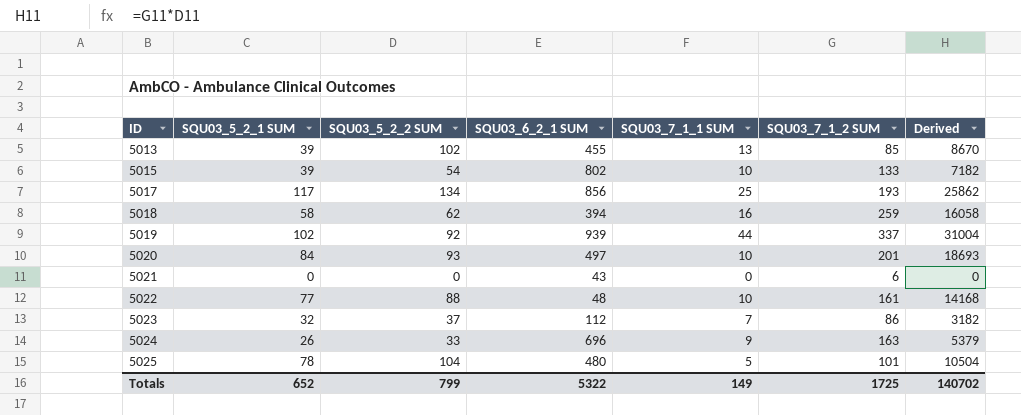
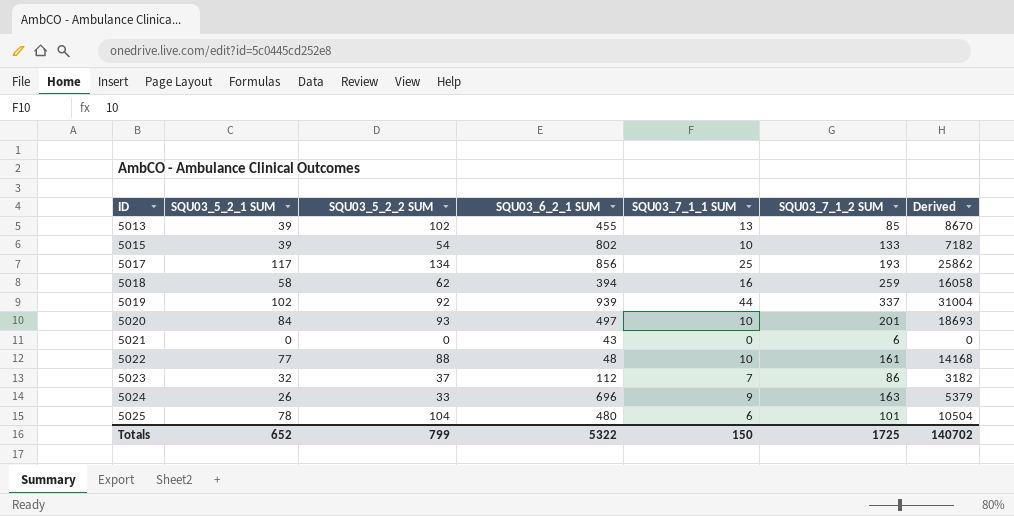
5025 | SQU03_7_1_1 SUM: 5 -> 6
Totals | SQU03_7_1_1 SUM: 149 -> 150

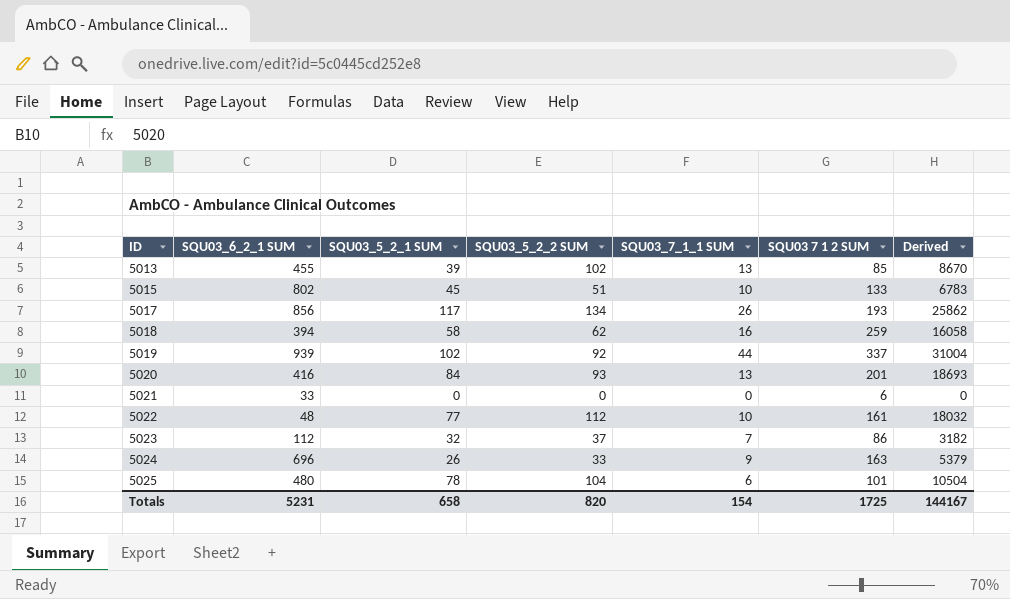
column SQU03_6_2_1 SUM | position: 4 -> 2
column name: SQU03_7_1_2 SUM -> SQU03 7 1 2 SUM
5015 | SQU03_5_2_1 SUM: 39 -> 45
5015 | SQU03_5_2_2 SUM: 54 -> 51
5015 | Derived: 7182 -> 6783
5017 | SQU03_7_1_1 SUM: 25 -> 26
5020 | SQU03_6_2_1 SUM: 497 -> 416
5020 | SQU03_7_1_1 SUM: 10 -> 13
5021 | SQU03_6_2_1 SUM: 43 -> 33
5022 | SQU03_5_2_2 SUM: 88 -> 112
5022 | Derived: 14168 -> 18032
Totals | SQU03_6_2_1 SUM: 5322 -> 5231
Totals | SQU03_5_2_1 SUM: 652 -> 658
Totals | SQU03_5_2_2 SUM: 799 -> 820
Totals | SQU03_7_1_1 SUM: 150 -> 154
Totals | Derived: 140702 -> 144167

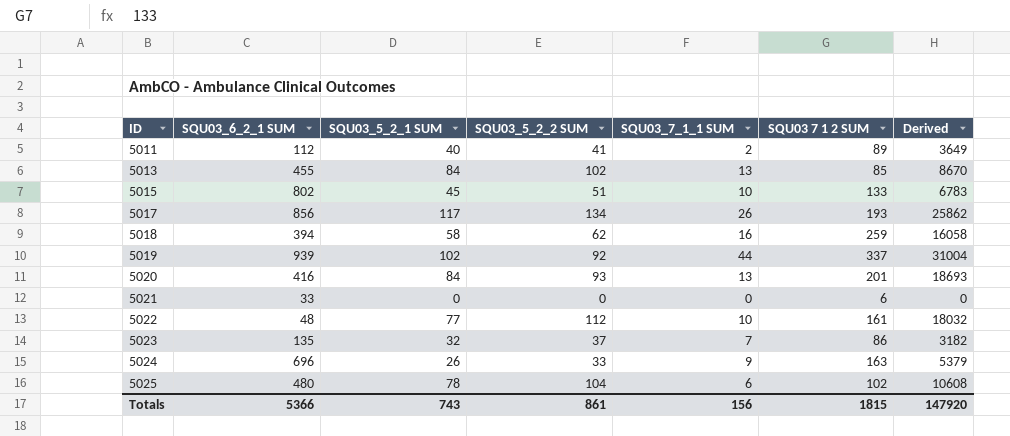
row 5011: none -> 112 | 40 | 41 | 2 | 89 | 3649
5013 | SQU03_5_2_1 SUM: 39 -> 84
5023 | SQU03_6_2_1 SUM: 112 -> 135
5025 | SQU03 7 1 2 SUM: 101 -> 102
5025 | Derived: 10504 -> 10608
Totals | SQU03_6_2_1 SUM: 5231 -> 5366
Totals | SQU03_5_2_1 SUM: 658 -> 743
Totals | SQU03_5_2_2 SUM: 820 -> 861
Totals | SQU03_7_1_1 SUM: 154 -> 156
Totals | SQU03 7 1 2 SUM: 1725 -> 1815
Totals | Derived: 144167 -> 147920

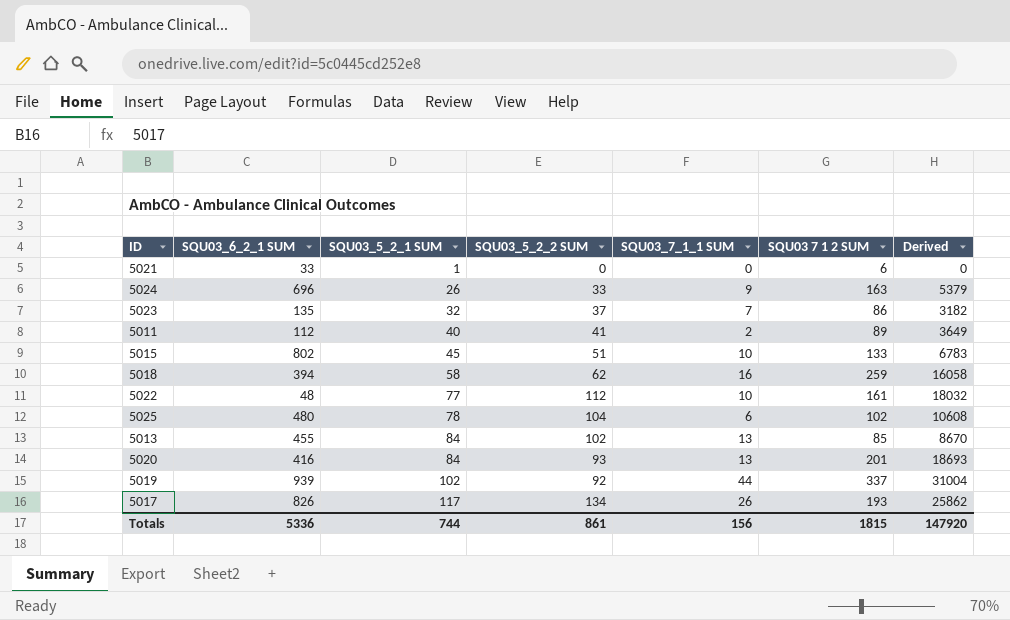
row order: ID ascending -> SQU03_5_2_1 SUM ascending
5021 | SQU03_5_2_1 SUM: 0 -> 1
5017 | SQU03_6_2_1 SUM: 856 -> 826
Totals | SQU03_6_2_1 SUM: 5366 -> 5336
Totals | SQU03_5_2_1 SUM: 743 -> 744

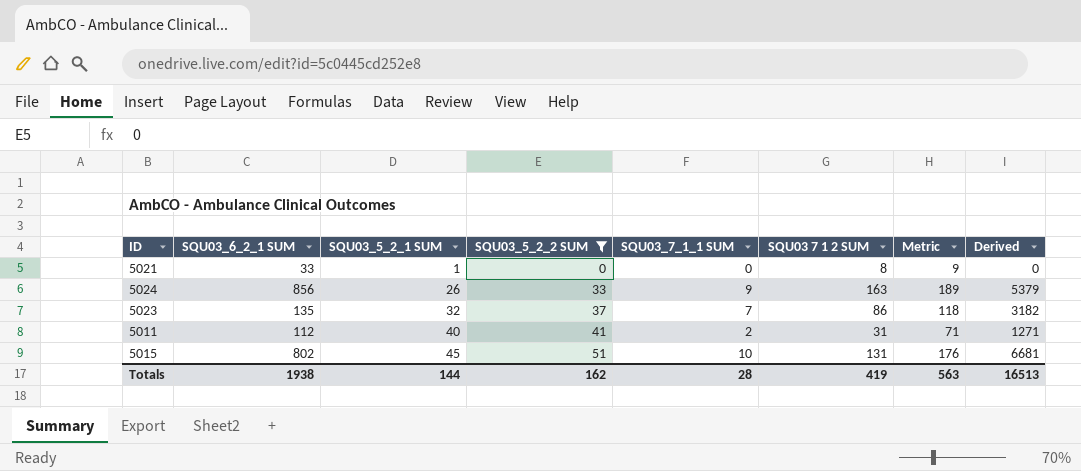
filter: none -> SQU03_5_2_2 SUM <= 51
column Metric | formula: none -> [SQU03_5_2_1 SUM] + [SQU03 7 1 2 SUM]
5021 | SQU03 7 1 2 SUM: 6 -> 8
5024 | SQU03_6_2_1 SUM: 696 -> 856
5011 | SQU03 7 1 2 SUM: 89 -> 31
5011 | Derived: 3649 -> 1271
5015 | SQU03 7 1 2 SUM: 133 -> 131
5015 | Derived: 6783 -> 6681
Totals | SQU03_6_2_1 SUM: 5336 -> 1938
Totals | SQU03_5_2_1 SUM: 744 -> 144
Totals | SQU03_5_2_2 SUM: 861 -> 162
Totals | SQU03_7_1_1 SUM: 156 -> 28
Totals | SQU03 7 1 2 SUM: 1815 -> 419
Totals | Derived: 147920 -> 16513

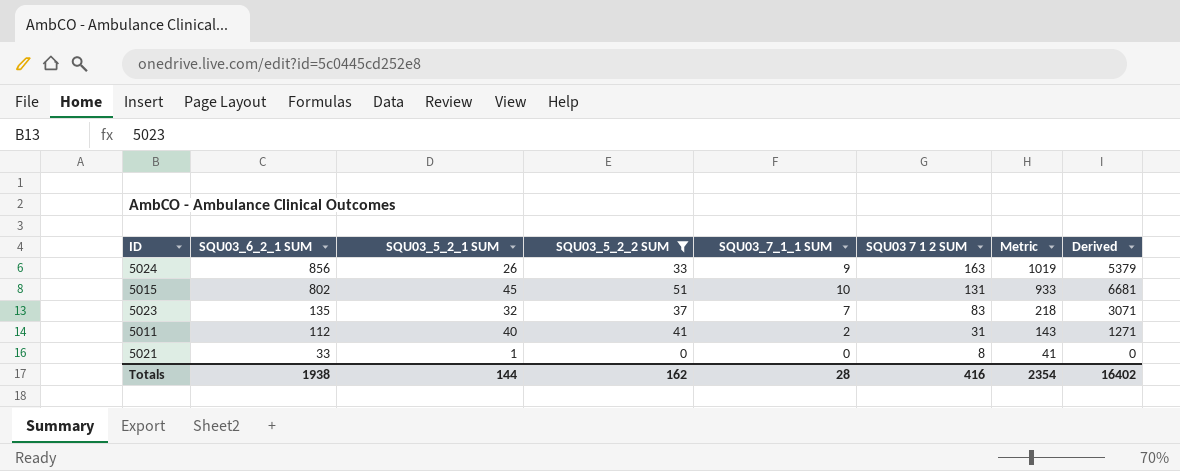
row order: SQU03_5_2_1 SUM ascending -> SQU03_6_2_1 SUM descending
column Metric | formula: [SQU03_5_2_1 SUM] + [SQU03 7 1 2 SUM] -> [SQU03_6_2_1 SUM] + [SQU03 7 1 2 SUM]
5023 | SQU03 7 1 2 SUM: 86 -> 83
5023 | Derived: 3182 -> 3071
Totals | SQU03 7 1 2 SUM: 419 -> 416
Totals | Metric: 563 -> 2354
Totals | Derived: 16513 -> 16402

